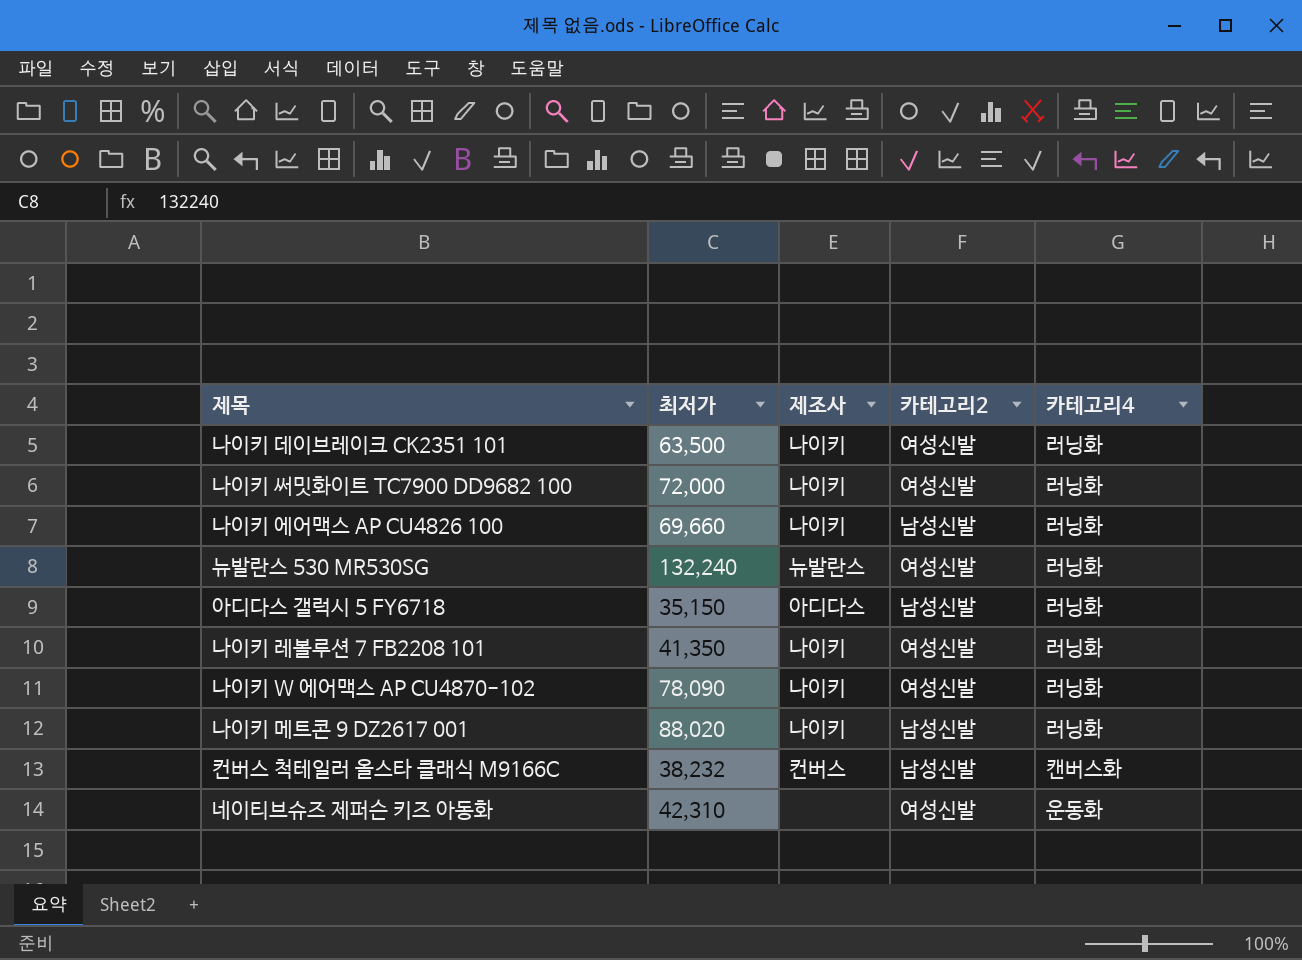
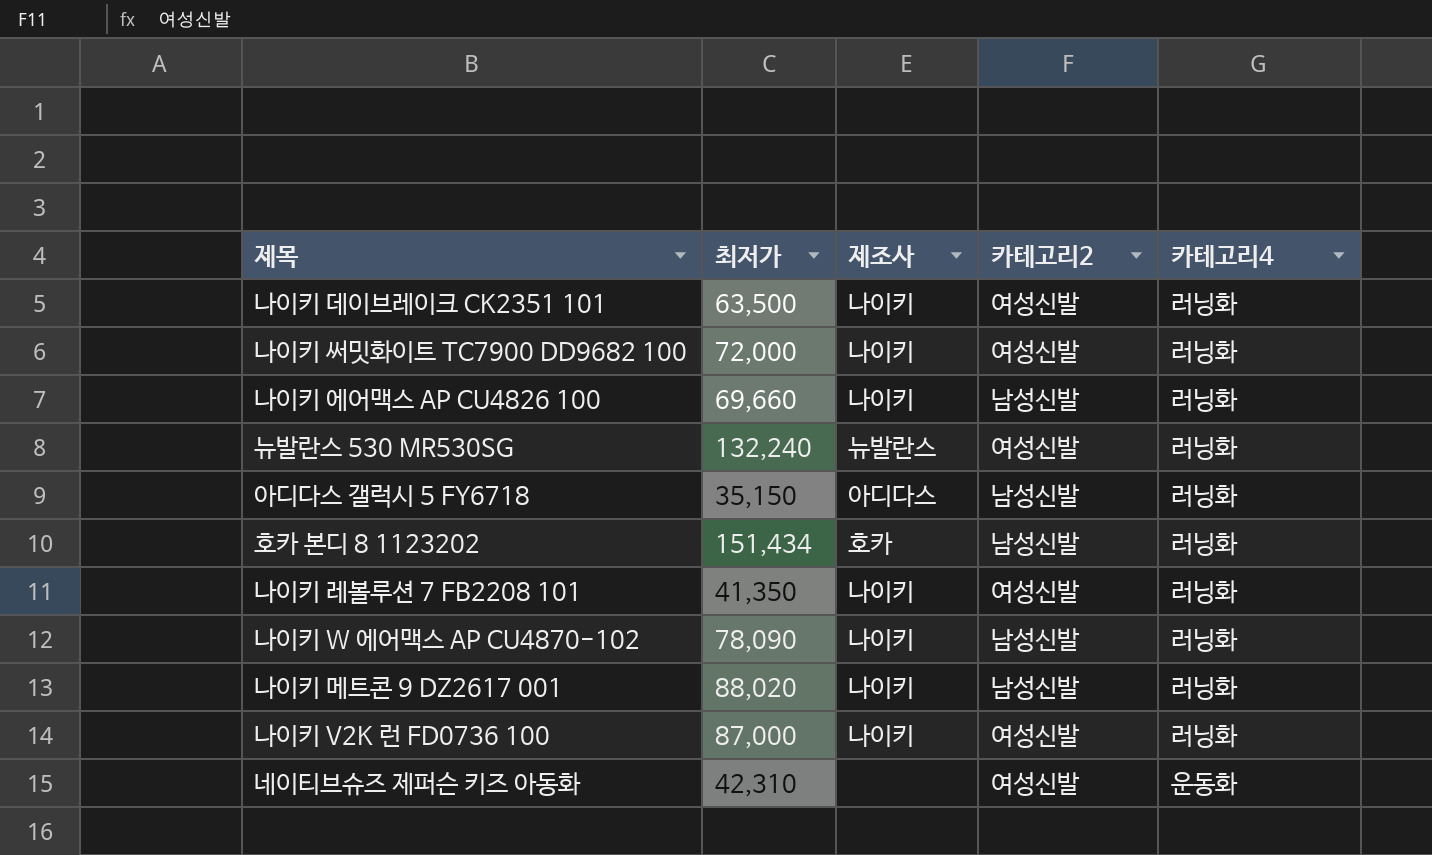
row 컨버스 척테일러 올스타 클래식 M9166C: 38,232 | 컨버스 | 남성신발 | 캔버스화 -> none
row 호카 본디 8 1123202: none -> 151,434 | 호카 | 남성신발 | 러닝화
나이키 W 에어맥스 AP CU4870-102 | 카테고리2: 여성신발 -> 남성신발
row 나이키 V2K 런 FD0736 100: none -> 87,000 | 나이키 | 여성신발 | 러닝화

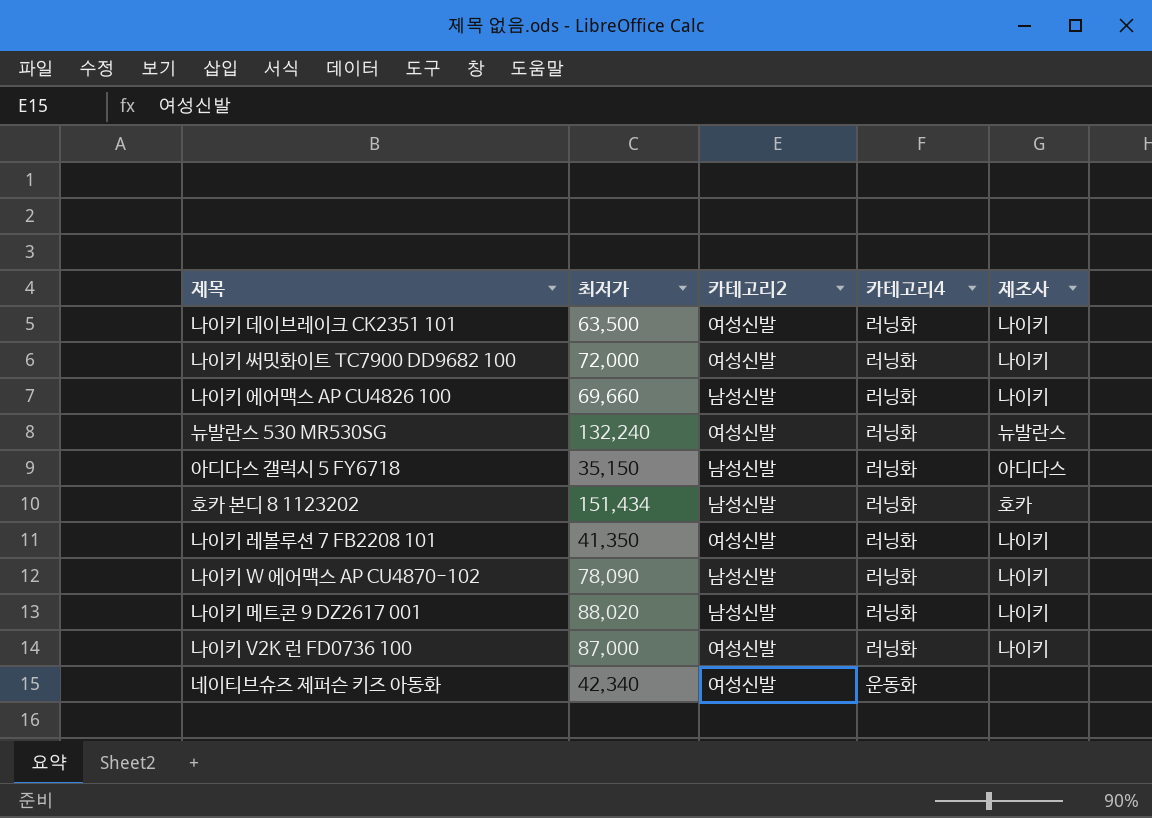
column 제조사 | position: 3 -> 5
네이티브슈즈 제퍼슨 키즈 아동화 | 최저가: 42,310 -> 42,340

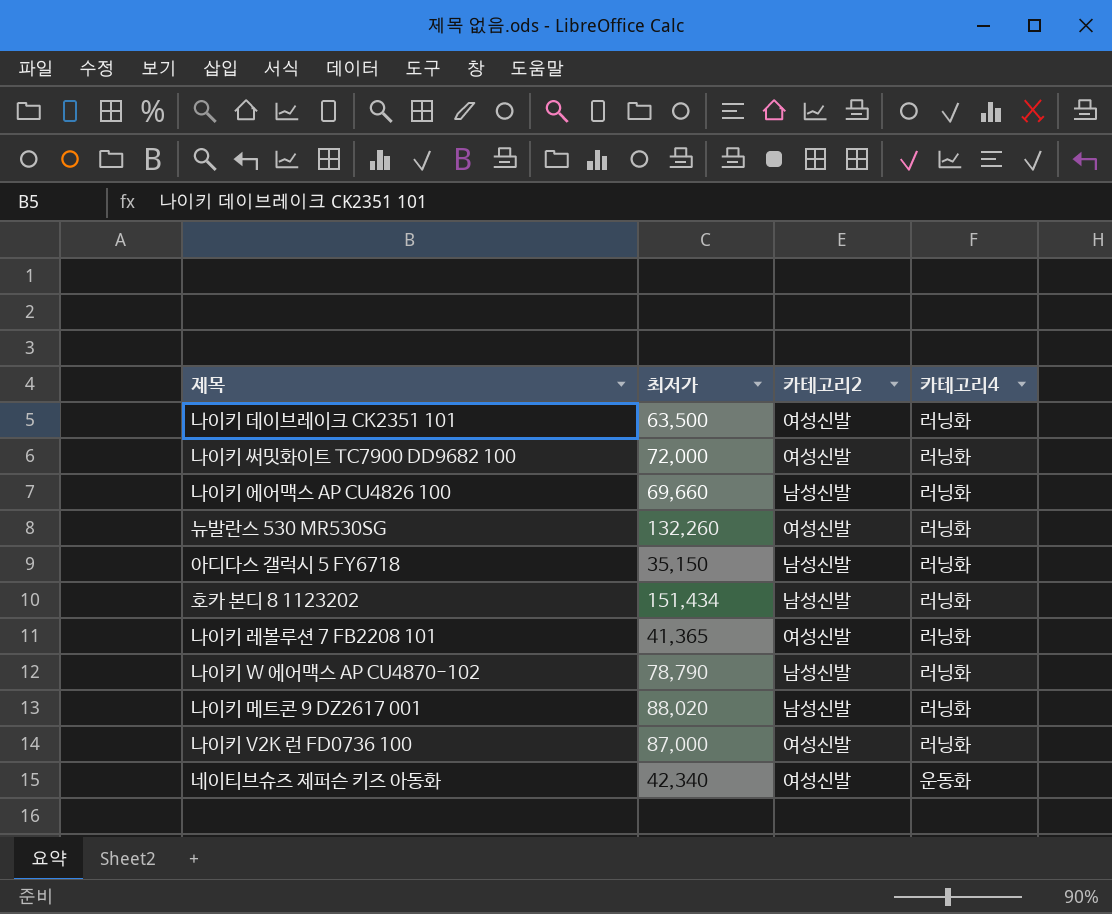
column 제조사 | position: 5 -> none
뉴발란스 530 MR530SG | 최저가: 132,240 -> 132,260
나이키 레볼루션 7 FB2208 101 | 최저가: 41,350 -> 41,365
나이키 W 에어맥스 AP CU4870-102 | 최저가: 78,090 -> 78,790

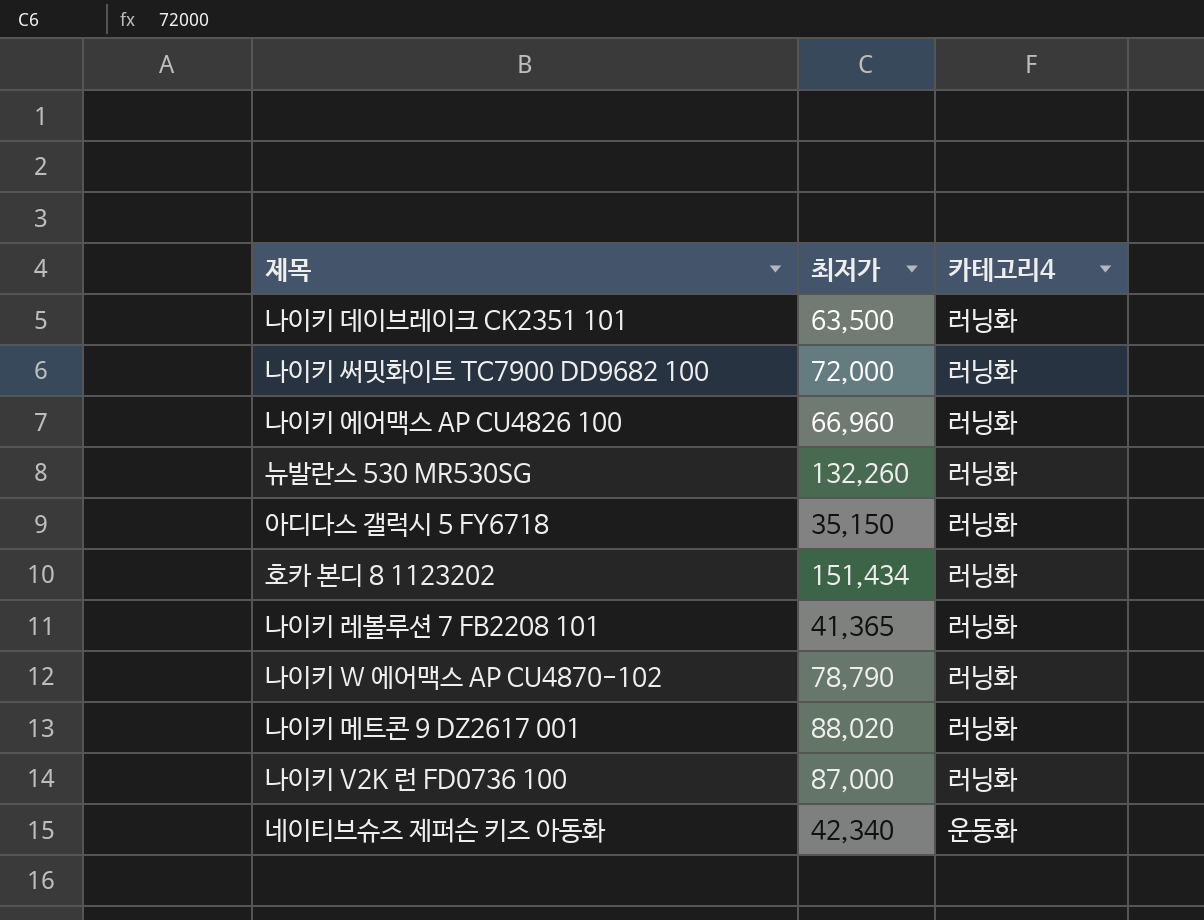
column 카테고리2 | position: 3 -> none
나이키 에어맥스 AP CU4826 100 | 최저가: 69,660 -> 66,960

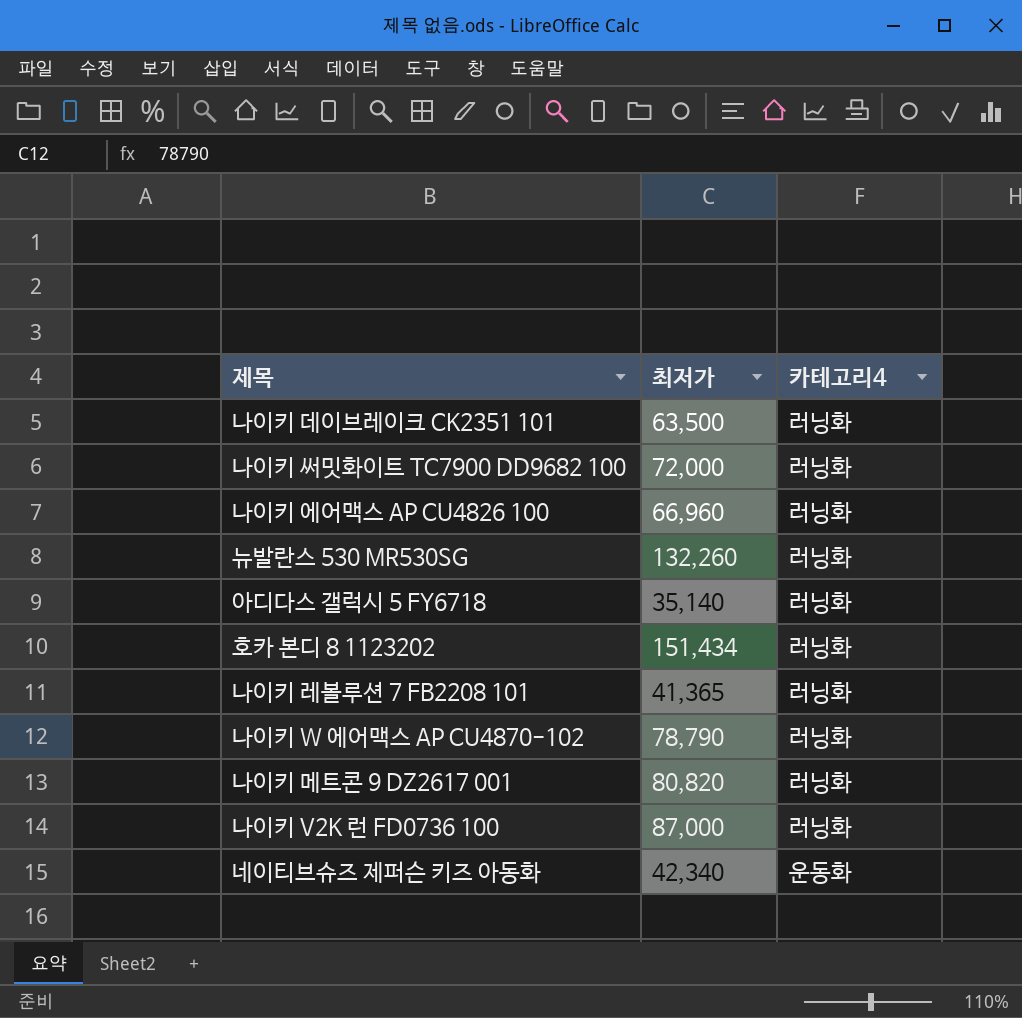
아디다스 갤럭시 5 FY6718 | 최저가: 35,150 -> 35,140
나이키 메트콘 9 DZ2617 001 | 최저가: 88,020 -> 80,820

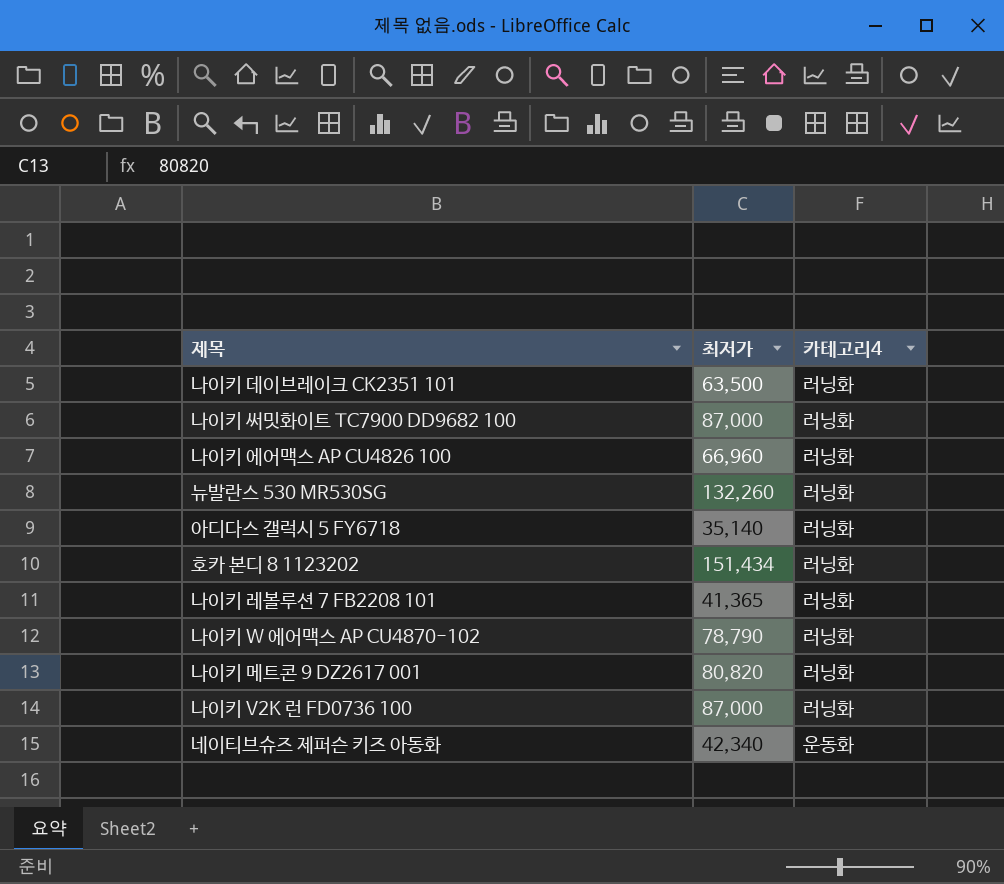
나이키 써밋화이트 TC7900 DD9682 100 | 최저가: 72,000 -> 87,000

